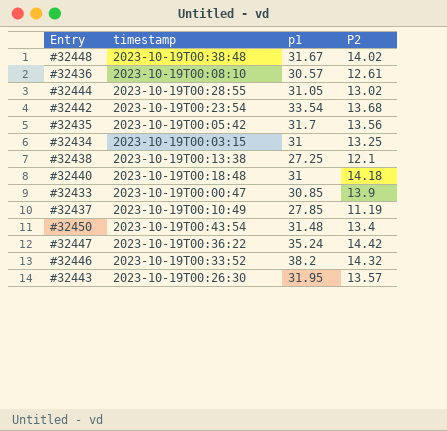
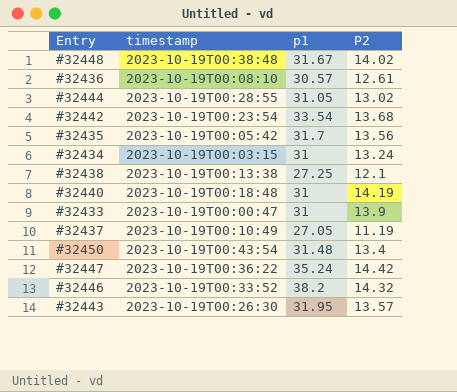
#32434 | P2: 13.25 -> 13.24
#32440 | P2: 14.18 -> 14.19
#32433 | p1: 30.85 -> 31
#32437 | p1: 27.85 -> 27.05

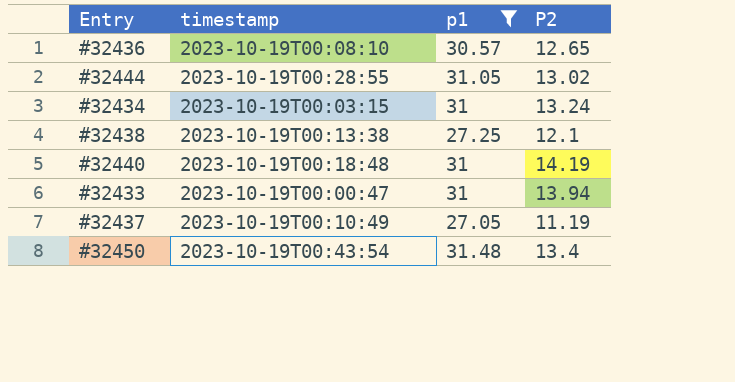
filter: none -> p1 <= 31.48
#32436 | P2: 12.61 -> 12.65
#32433 | P2: 13.9 -> 13.94

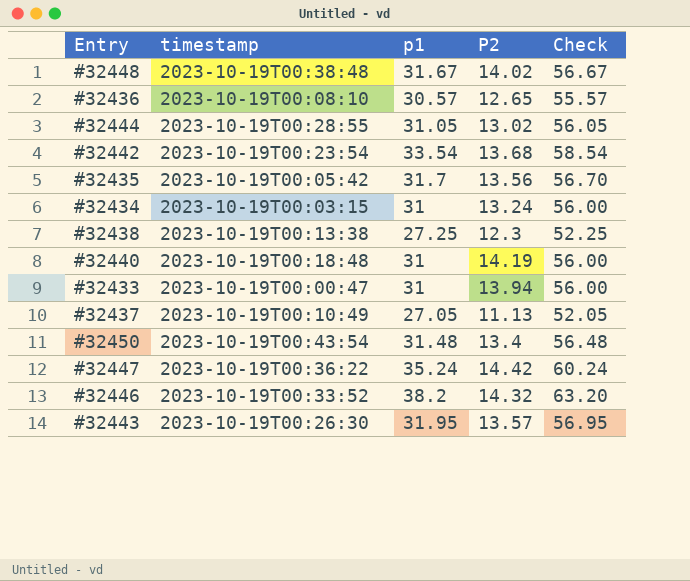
filter: p1 <= 31.48 -> none
column Check | formula: none -> [p1] + 25
#32438 | P2: 12.1 -> 12.3
#32437 | P2: 11.19 -> 11.13

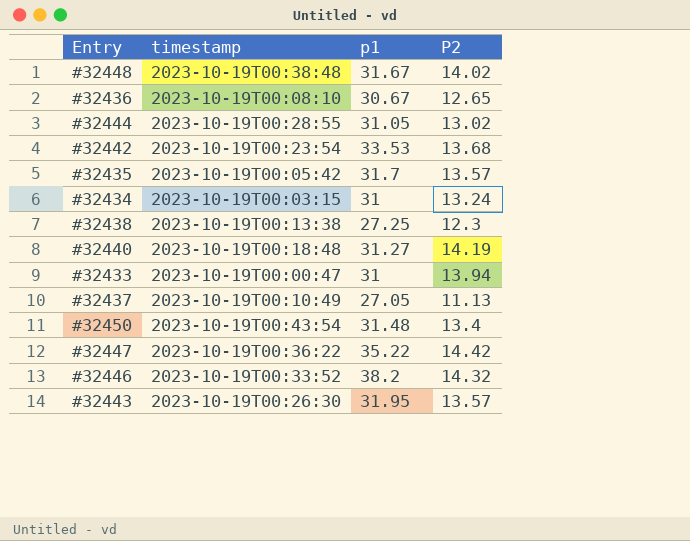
column Check | formula: [p1] + 25 -> none
#32436 | p1: 30.57 -> 30.67
#32442 | p1: 33.54 -> 33.53
#32435 | P2: 13.56 -> 13.57
#32440 | p1: 31 -> 31.27
#32447 | p1: 35.24 -> 35.22

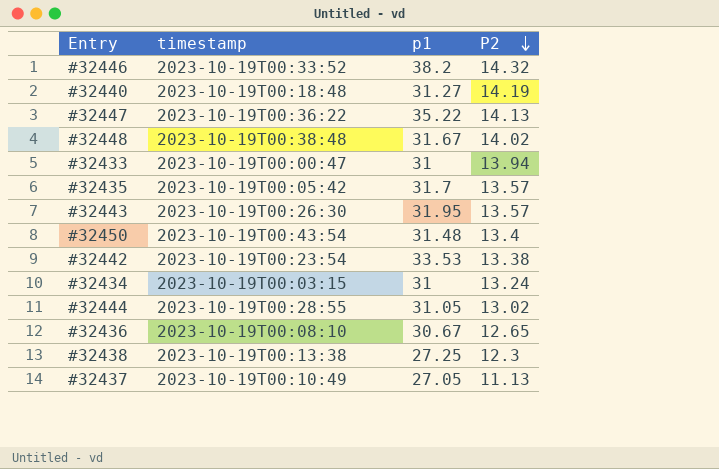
row order: none -> P2 descending
#32447 | P2: 14.42 -> 14.13
#32442 | P2: 13.68 -> 13.38

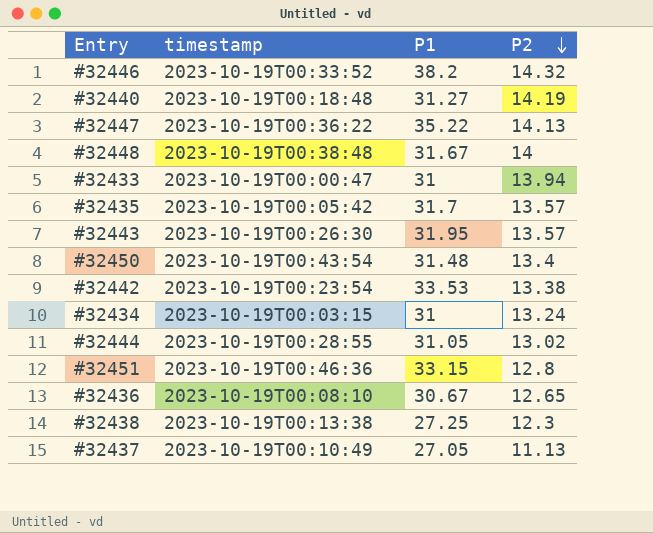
column name: p1 -> P1
#32448 | P2: 14.02 -> 14
row #32451: none -> 2023-10-19T00:46:36 | 33.15 | 12.8

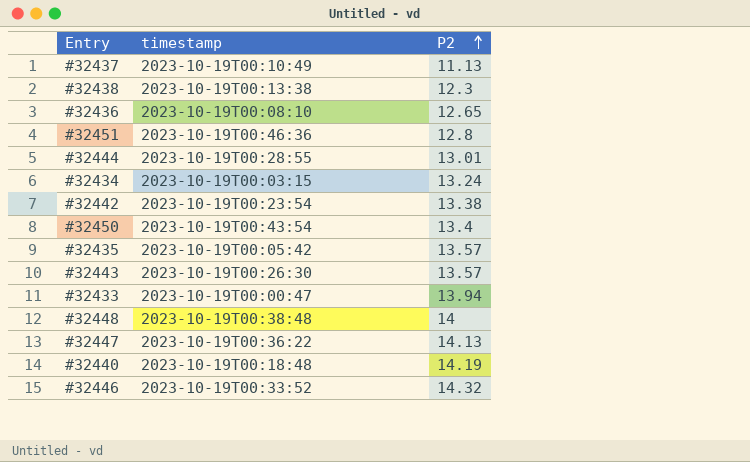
row order: P2 descending -> P2 ascending
column P1 | position: 3 -> none
#32444 | P2: 13.02 -> 13.01

